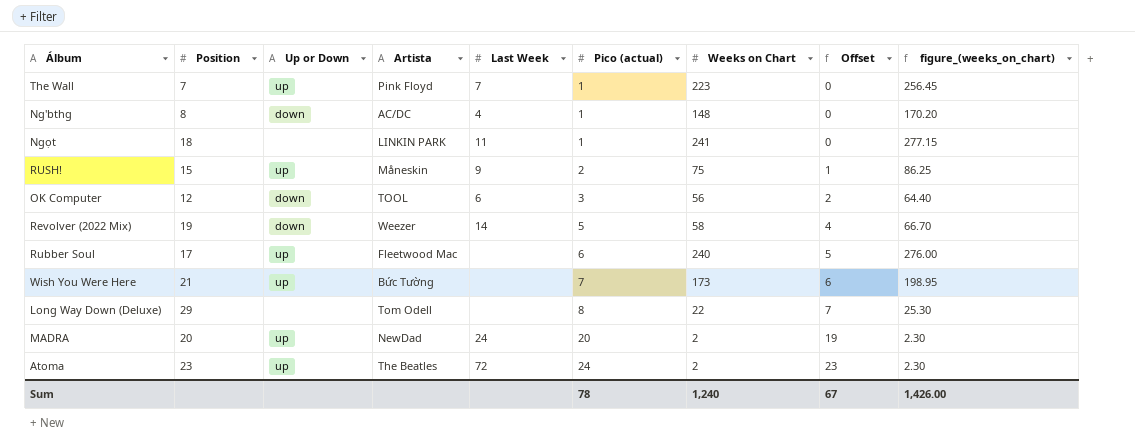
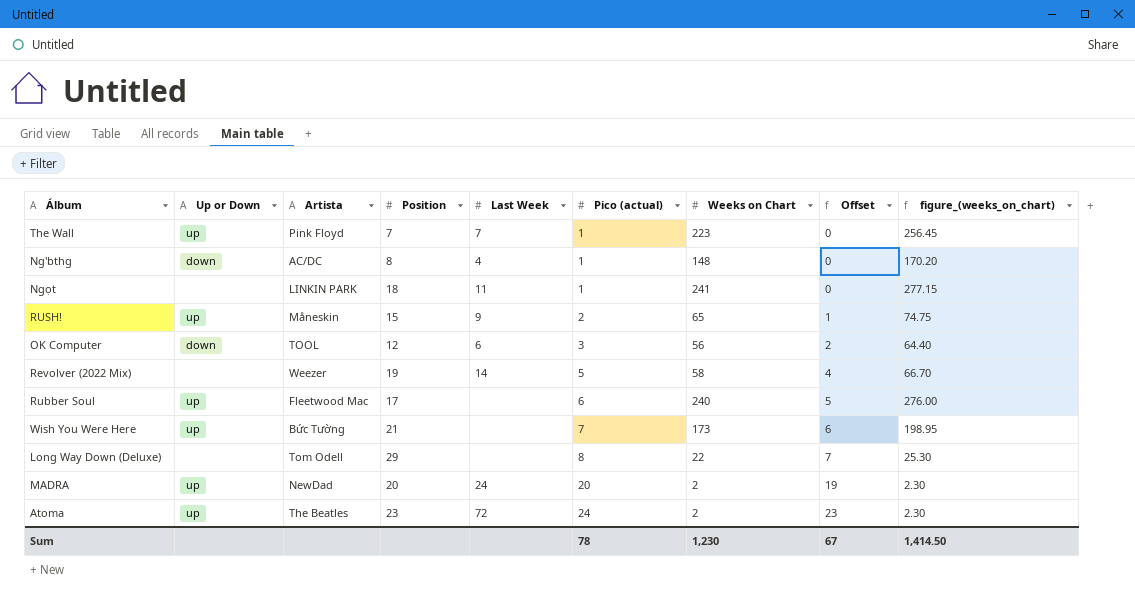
column Position | position: 2 -> 4
RUSH! | Weeks on Chart: 75 -> 65
RUSH! | figure_(weeks_on_chart): 86.25 -> 74.75
Revolver (2022 Mix) | Up or Down: down -> none
Sum | Weeks on Chart: 1,240 -> 1,230
Sum | figure_(weeks_on_chart): 1,426.00 -> 1,414.50

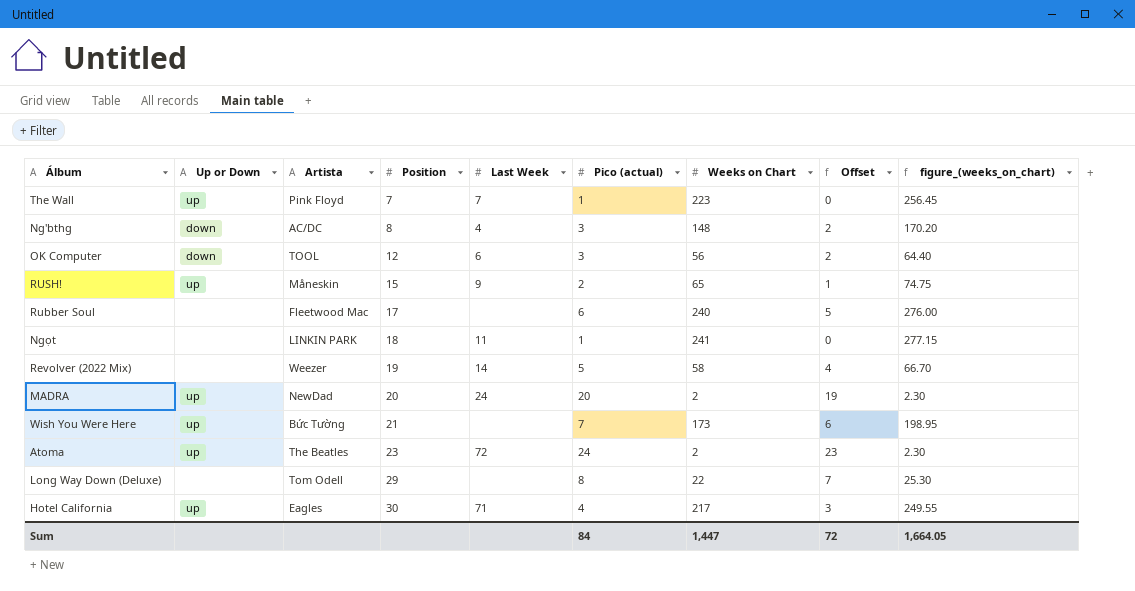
row order: Pico (actual) ascending -> Position ascending
Ng'bthg | Pico (actual): 1 -> 3
Ng'bthg | Offset: 0 -> 2
Rubber Soul | Up or Down: up -> none
row Hotel California: none -> up | Eagles | 30 | 71 | 4 | 217 | 3 | 249.55
Sum | Pico (actual): 78 -> 84
Sum | Weeks on Chart: 1,230 -> 1,447
Sum | Offset: 67 -> 72
Sum | figure_(weeks_on_chart): 1,414.50 -> 1,664.05

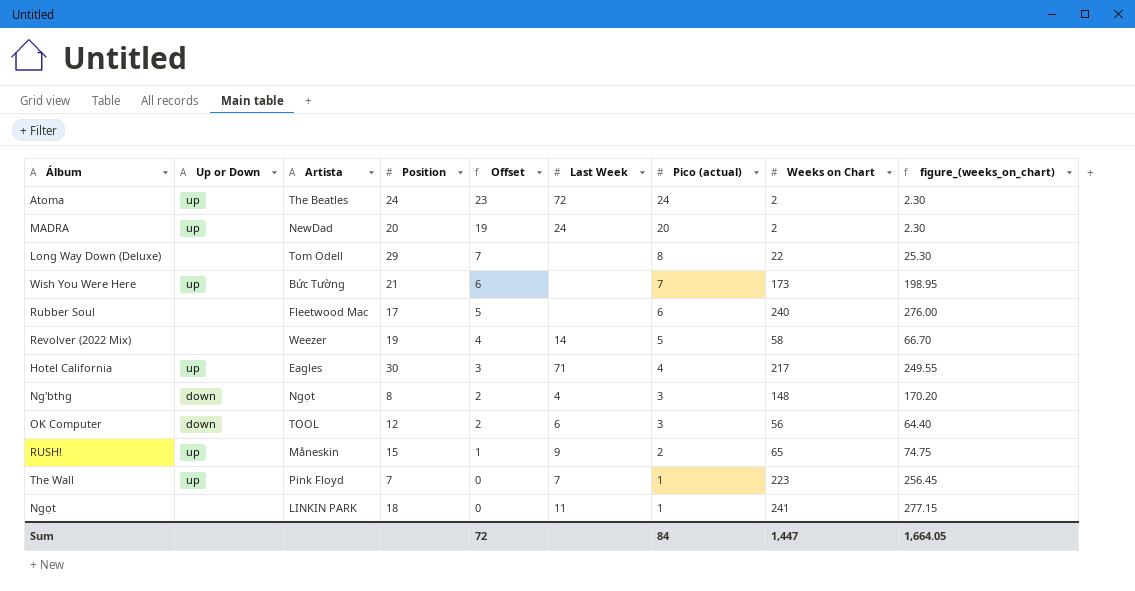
row order: Position ascending -> Offset descending
column Offset | position: 8 -> 5
Atoma | Position: 23 -> 24
Ng'bthg | Artista: AC/DC -> Ngọt

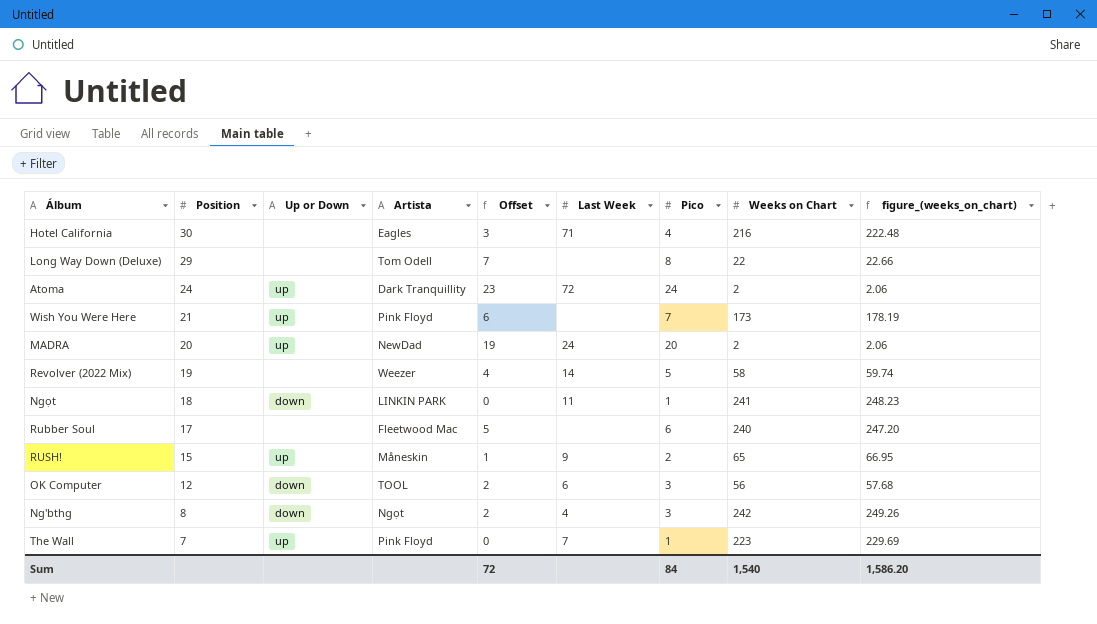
row order: Offset descending -> Position descending
column Position | position: 4 -> 2
column name: Pico (actual) -> Pico
column figure_(weeks_on_chart) | formula: [Weeks on Chart] * 1.15 -> [Weeks on Chart] * 1.03
Hotel California | Up or Down: up -> none
Hotel California | Weeks on Chart: 217 -> 216
Atoma | Artista: The Beatles -> Dark Tranquillity
Wish You Were Here | Artista: Bức Tường -> Pink Floyd
Ngọt | Up or Down: none -> down
Ng'bthg | Weeks on Chart: 148 -> 242
Sum | Weeks on Chart: 1,447 -> 1,540
Sum | figure_(weeks_on_chart): 1,664.05 -> 1,586.20

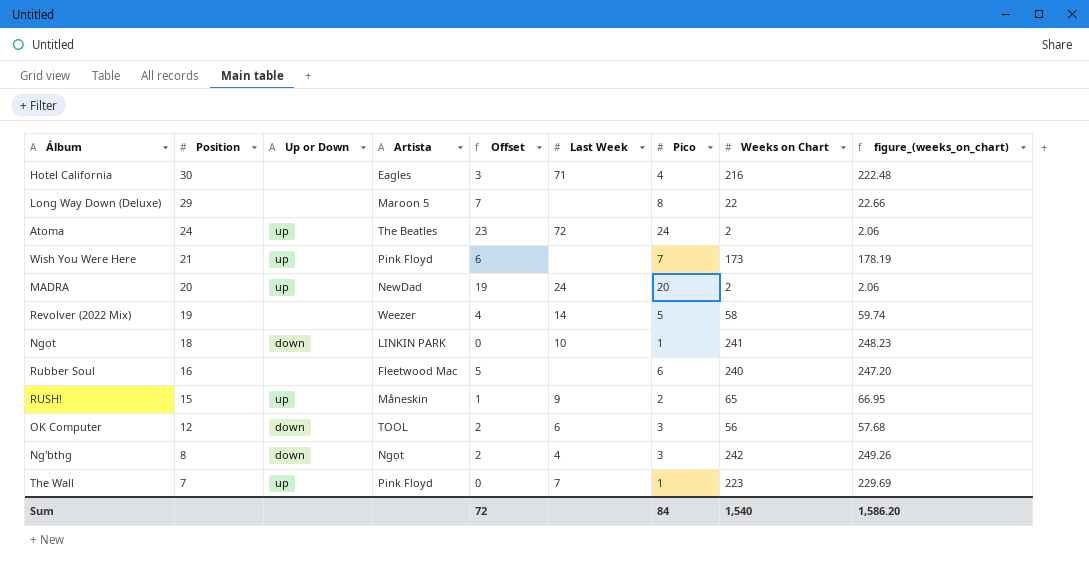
Long Way Down (Deluxe) | Artista: Tom Odell -> Maroon 5
Atoma | Artista: Dark Tranquillity -> The Beatles
Ngọt | Last Week: 11 -> 10
Rubber Soul | Position: 17 -> 16

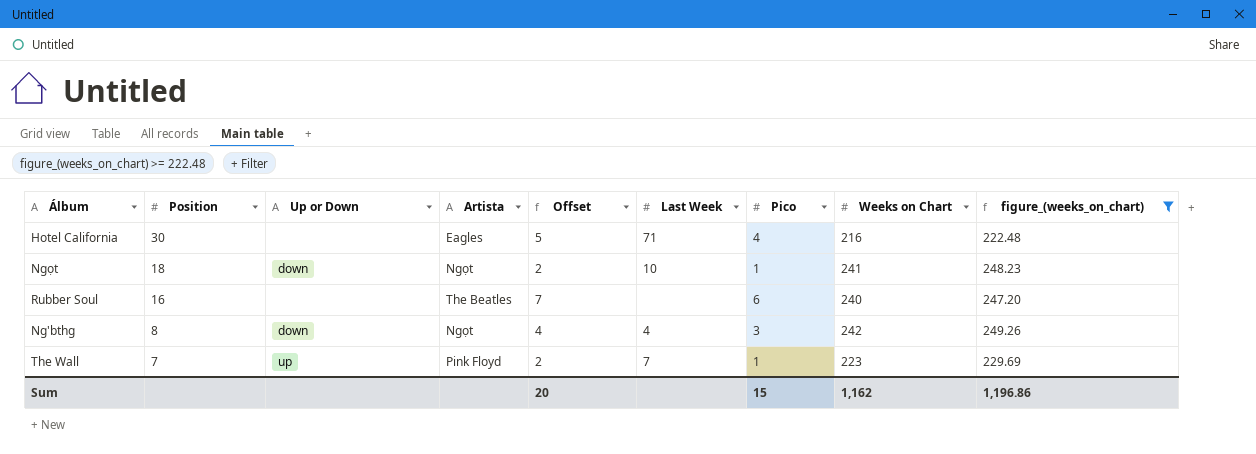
filter: none -> figure_(weeks_on_chart) >= 222.48
column Offset | formula: [Pico] - 1 -> [Pico] + 1
Ngọt | Artista: LINKIN PARK -> Ngọt
Rubber Soul | Artista: Fleetwood Mac -> The Beatles
Sum | Offset: 72 -> 20
Sum | Pico: 84 -> 15
Sum | Weeks on Chart: 1,540 -> 1,162
Sum | figure_(weeks_on_chart): 1,586.20 -> 1,196.86

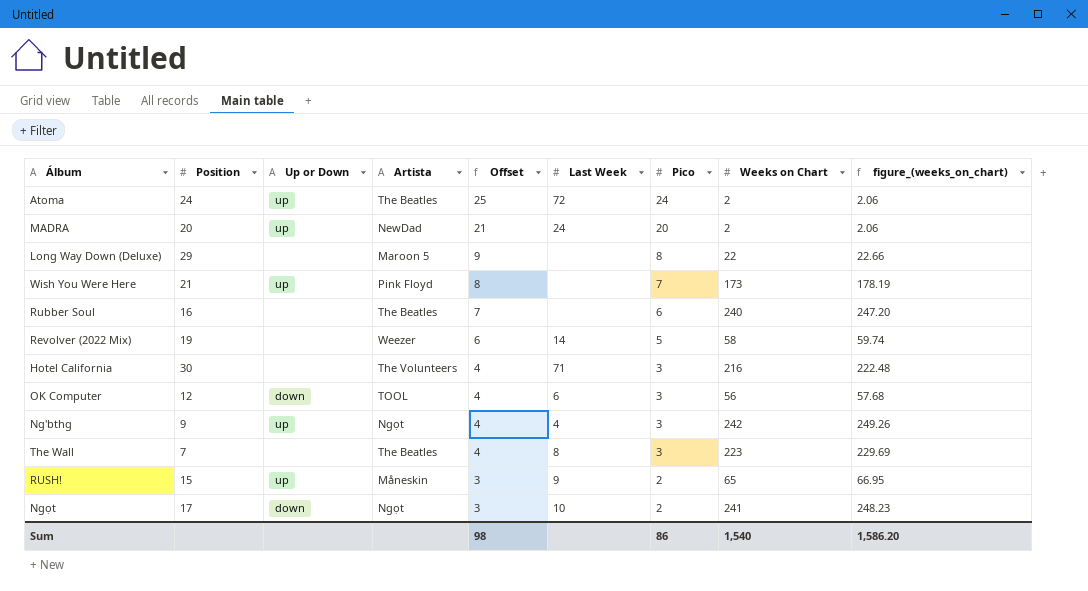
filter: figure_(weeks_on_chart) >= 222.48 -> none
row order: Position descending -> Offset descending
Hotel California | Artista: Eagles -> The Volunteers
Hotel California | Offset: 5 -> 4
Hotel California | Pico: 4 -> 3
Ng'bthg | Position: 8 -> 9
Ng'bthg | Up or Down: down -> up
The Wall | Up or Down: up -> none
The Wall | Artista: Pink Floyd -> The Beatles
The Wall | Offset: 2 -> 4
The Wall | Last Week: 7 -> 8
The Wall | Pico: 1 -> 3
Ngọt | Position: 18 -> 17
Ngọt | Offset: 2 -> 3
Ngọt | Pico: 1 -> 2
Sum | Offset: 20 -> 98
Sum | Pico: 15 -> 86
Sum | Weeks on Chart: 1,162 -> 1,540
Sum | figure_(weeks_on_chart): 1,196.86 -> 1,586.20

